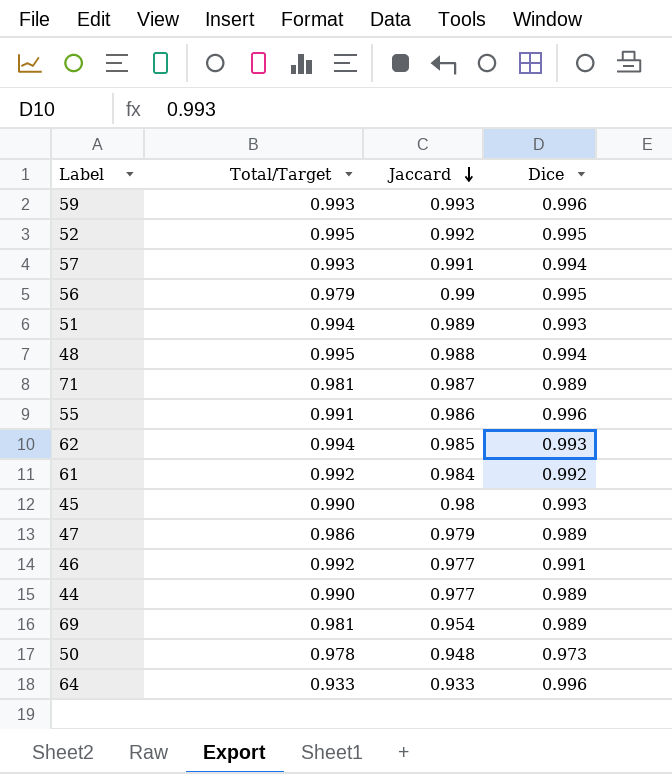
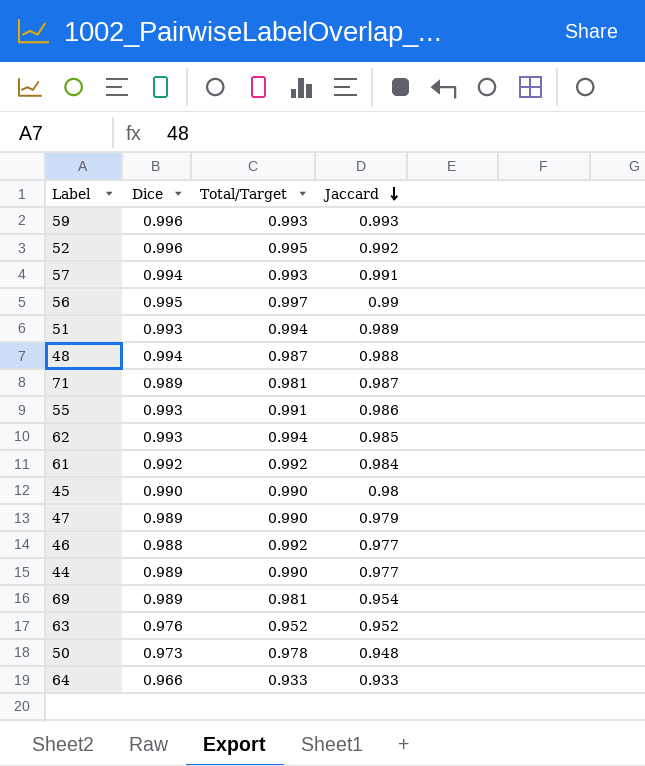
column Dice | position: 4 -> 2
52 | Dice: 0.995 -> 0.996
56 | Total/Target: 0.979 -> 0.997
48 | Total/Target: 0.995 -> 0.987
55 | Dice: 0.996 -> 0.993
45 | Dice: 0.993 -> 0.990
47 | Total/Target: 0.986 -> 0.990
46 | Dice: 0.991 -> 0.988
row 63: none -> 0.976 | 0.952 | 0.952
64 | Dice: 0.996 -> 0.966

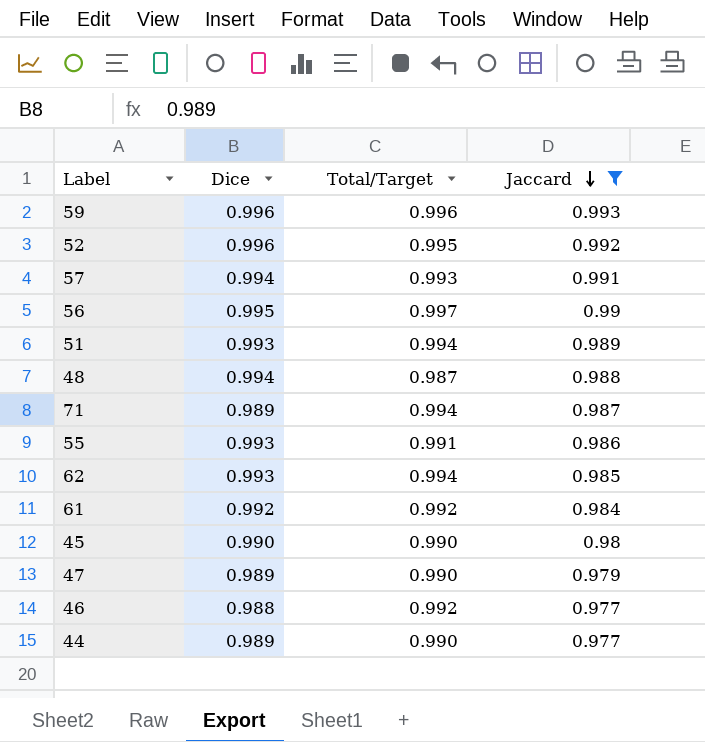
filter: none -> Jaccard >= 0.977
59 | Total/Target: 0.993 -> 0.996
71 | Total/Target: 0.981 -> 0.994

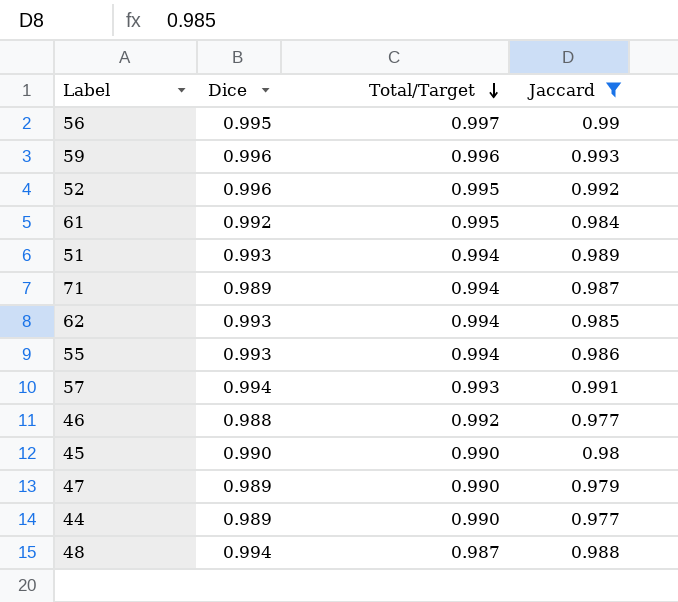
row order: Jaccard descending -> Total/Target descending
61 | Total/Target: 0.992 -> 0.995
55 | Total/Target: 0.991 -> 0.994

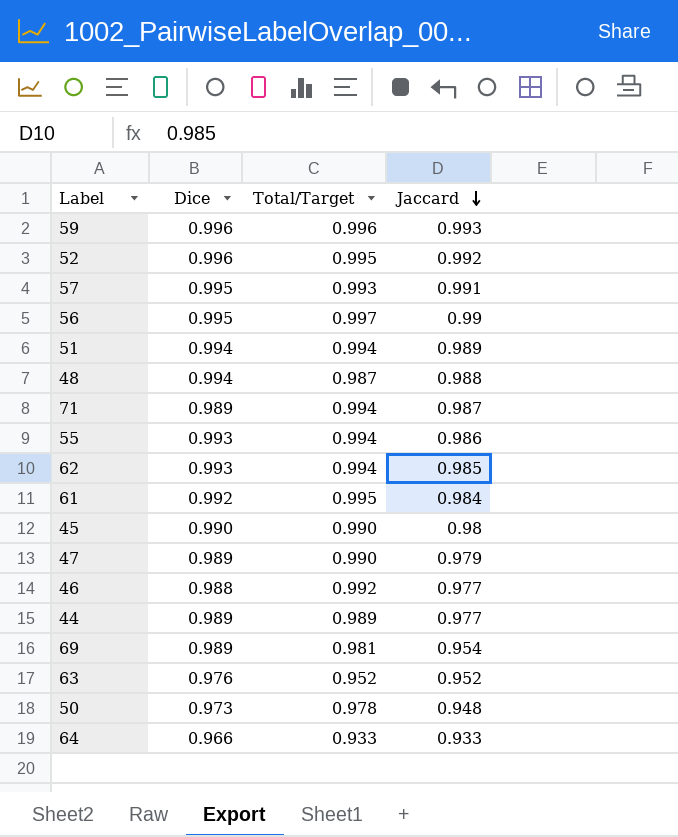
filter: Jaccard >= 0.977 -> none
row order: Total/Target descending -> Jaccard descending
57 | Dice: 0.994 -> 0.995
51 | Dice: 0.993 -> 0.994
44 | Total/Target: 0.990 -> 0.989

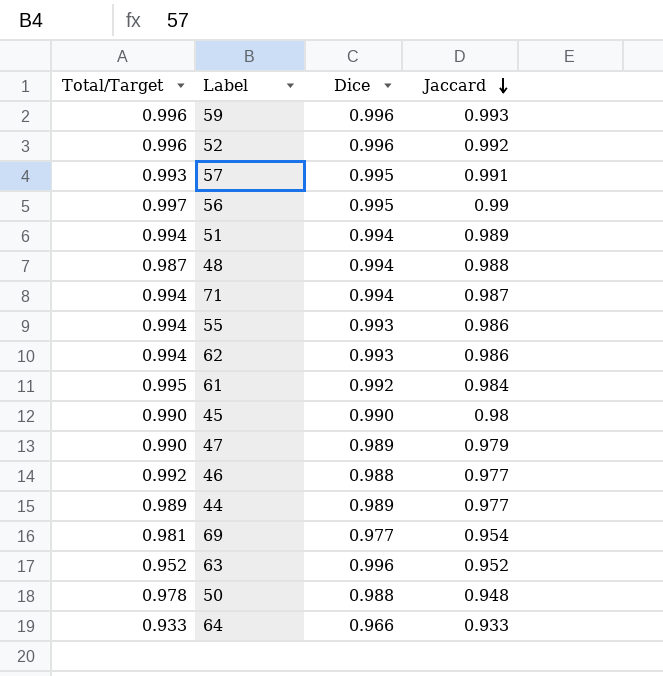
column Total/Target | position: 3 -> 1
52 | Total/Target: 0.995 -> 0.996
71 | Dice: 0.989 -> 0.994
62 | Jaccard: 0.985 -> 0.986
69 | Dice: 0.989 -> 0.977
63 | Dice: 0.976 -> 0.996
50 | Dice: 0.973 -> 0.988

